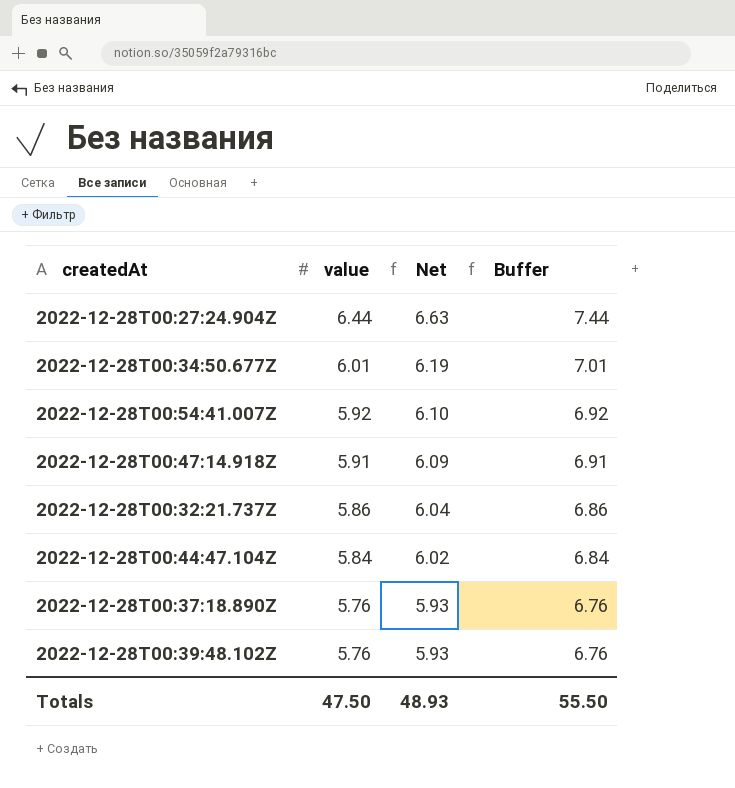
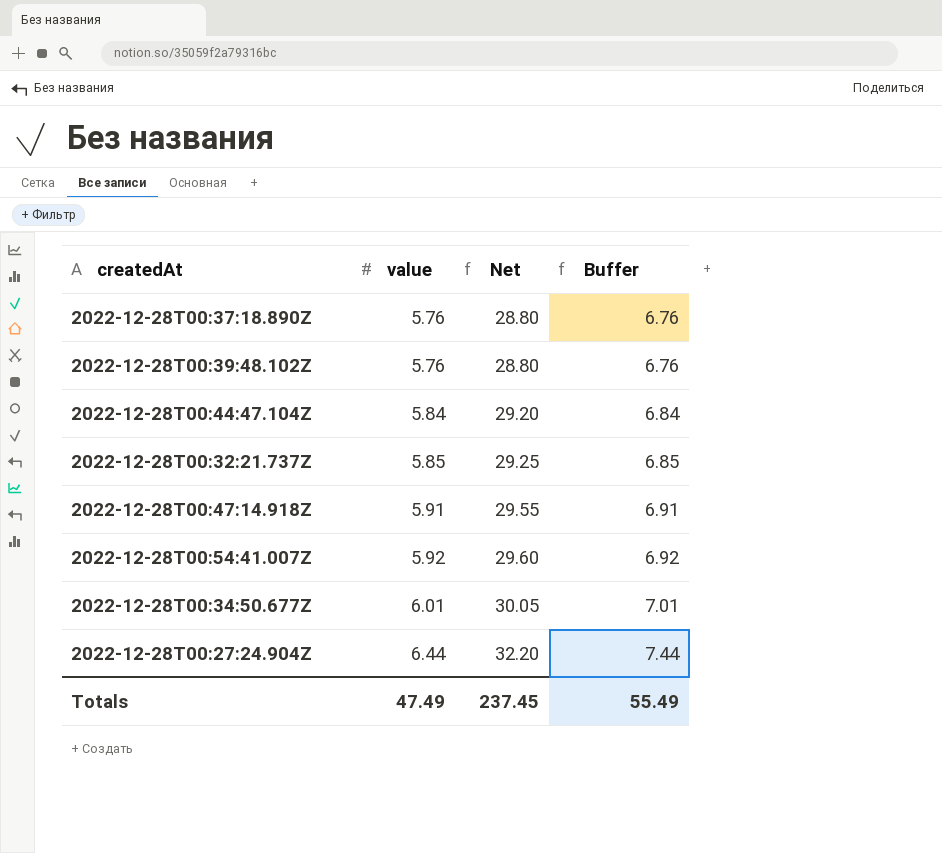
row order: value descending -> value ascending
column Net | formula: [value] * 1.03 -> [value] * 5
2022-12-28T00:32:21.737Z | value: 5.86 -> 5.85
2022-12-28T00:32:21.737Z | Buffer: 6.86 -> 6.85
Totals | value: 47.50 -> 47.49
Totals | Net: 48.93 -> 237.45
Totals | Buffer: 55.50 -> 55.49

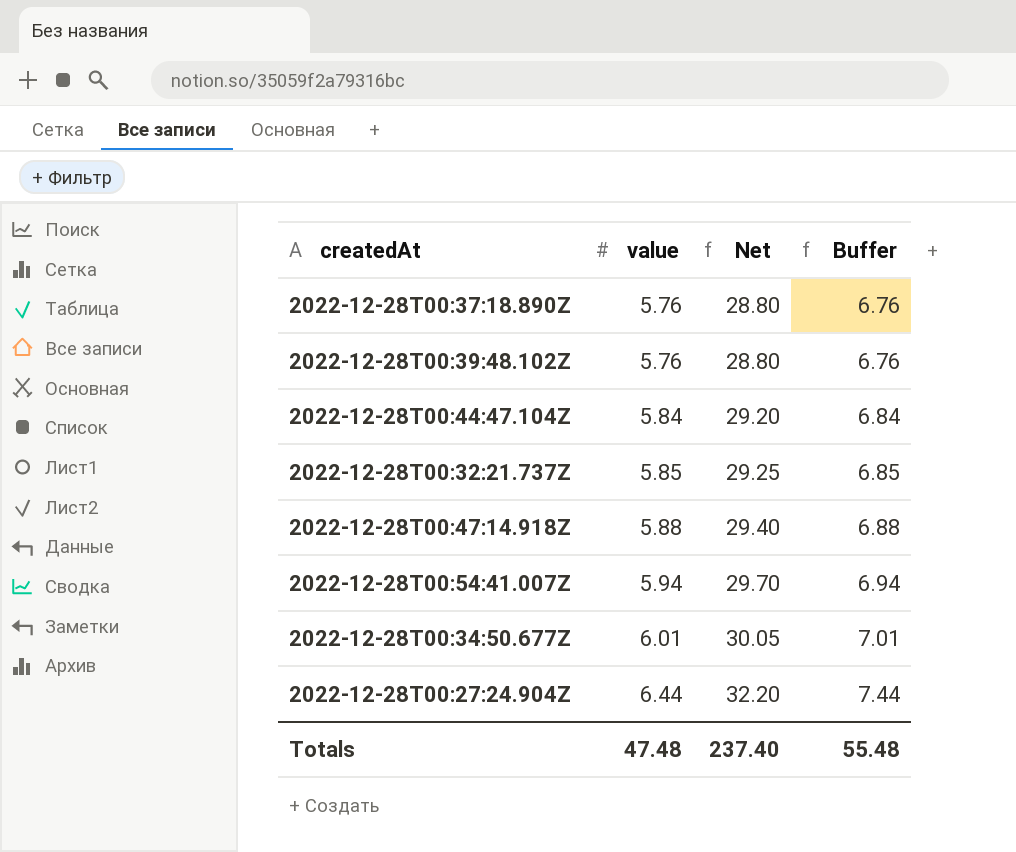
2022-12-28T00:47:14.918Z | value: 5.91 -> 5.88
2022-12-28T00:47:14.918Z | Net: 29.55 -> 29.40
2022-12-28T00:47:14.918Z | Buffer: 6.91 -> 6.88
2022-12-28T00:54:41.007Z | value: 5.92 -> 5.94
2022-12-28T00:54:41.007Z | Net: 29.60 -> 29.70
2022-12-28T00:54:41.007Z | Buffer: 6.92 -> 6.94
Totals | value: 47.49 -> 47.48
Totals | Net: 237.45 -> 237.40
Totals | Buffer: 55.49 -> 55.48

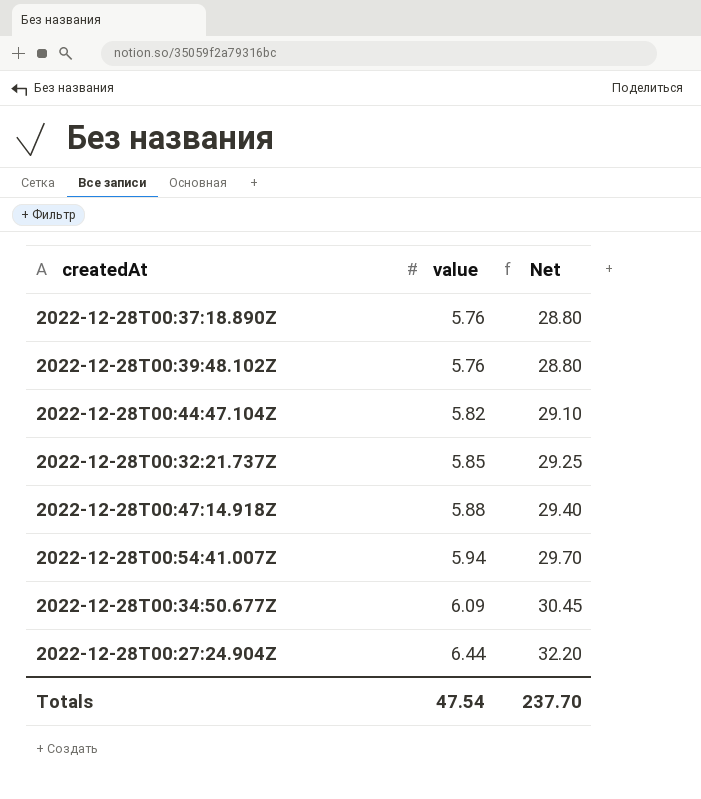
column Buffer | formula: [value] + 1 -> none
2022-12-28T00:44:47.104Z | value: 5.84 -> 5.82
2022-12-28T00:44:47.104Z | Net: 29.20 -> 29.10
2022-12-28T00:34:50.677Z | value: 6.01 -> 6.09
2022-12-28T00:34:50.677Z | Net: 30.05 -> 30.45
Totals | value: 47.48 -> 47.54
Totals | Net: 237.40 -> 237.70

